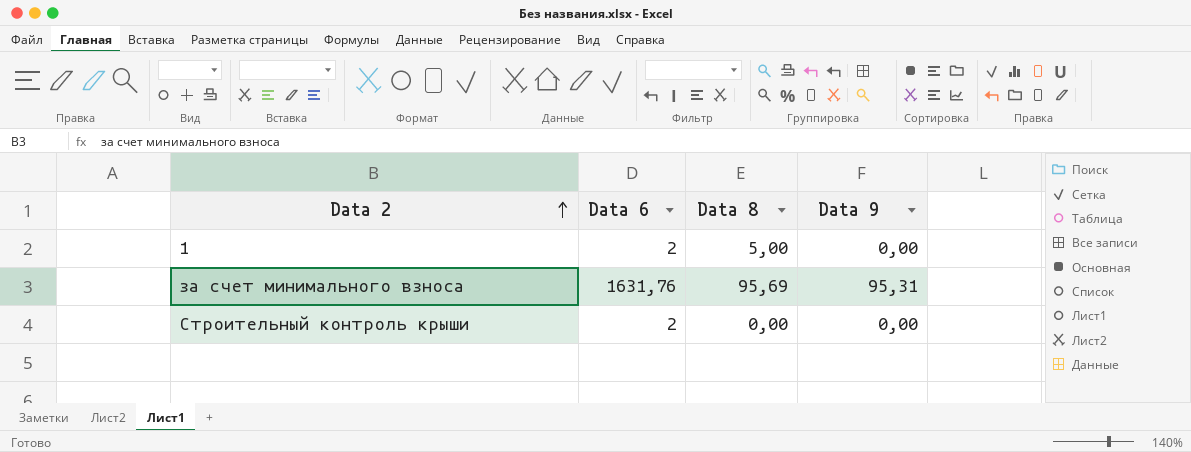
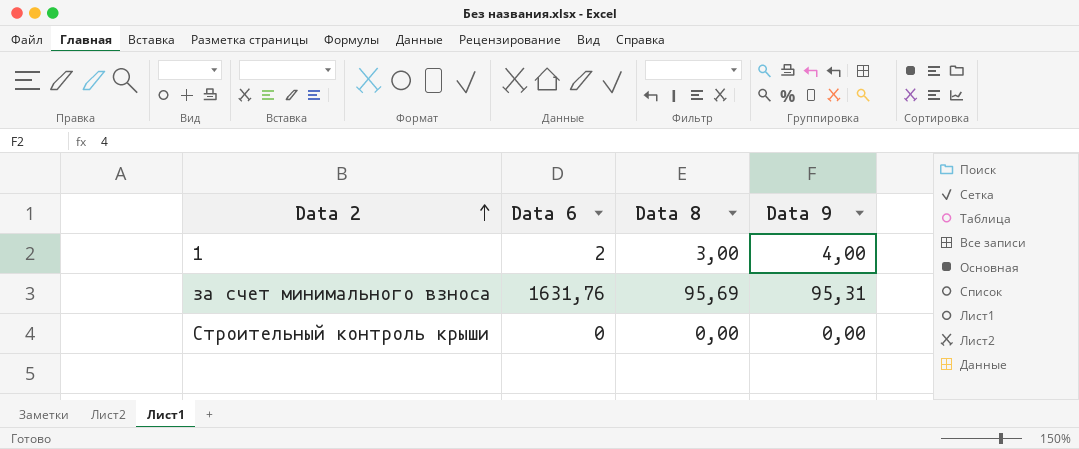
1 | Data 8: 5,00 -> 3,00
1 | Data 9: 0,00 -> 4,00
Строительный контроль крыши | Data 6: 2 -> 0

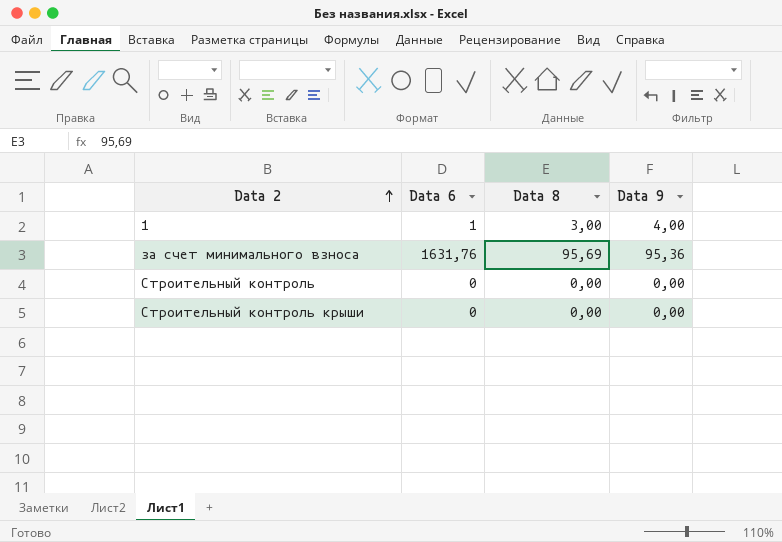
1 | Data 6: 2 -> 1
за счет минимального взноса | Data 9: 95,31 -> 95,36
row Строительный контроль: none -> 0 | 0,00 | 0,00

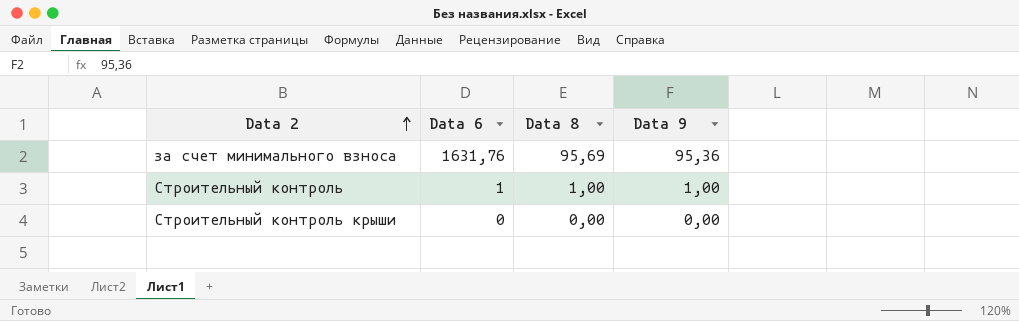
row 1: 1 | 3,00 | 4,00 -> none
Строительный контроль | Data 6: 0 -> 1
Строительный контроль | Data 8: 0,00 -> 1,00
Строительный контроль | Data 9: 0,00 -> 1,00

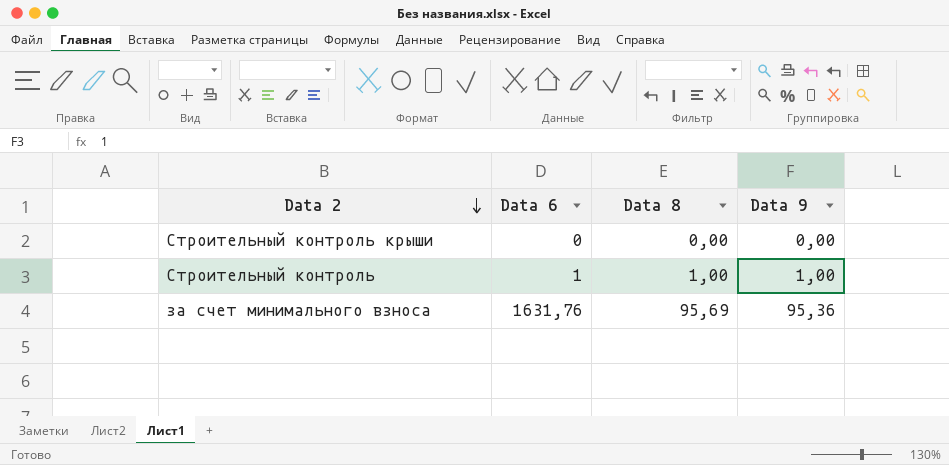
row order: Data 2 ascending -> Data 2 descending

